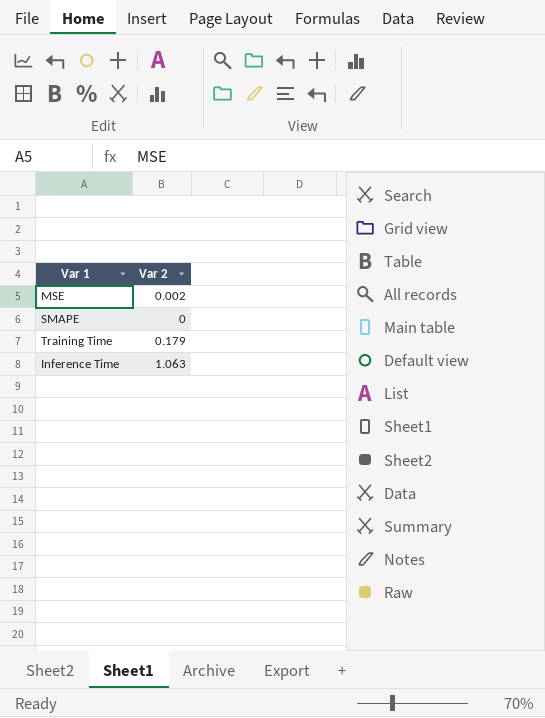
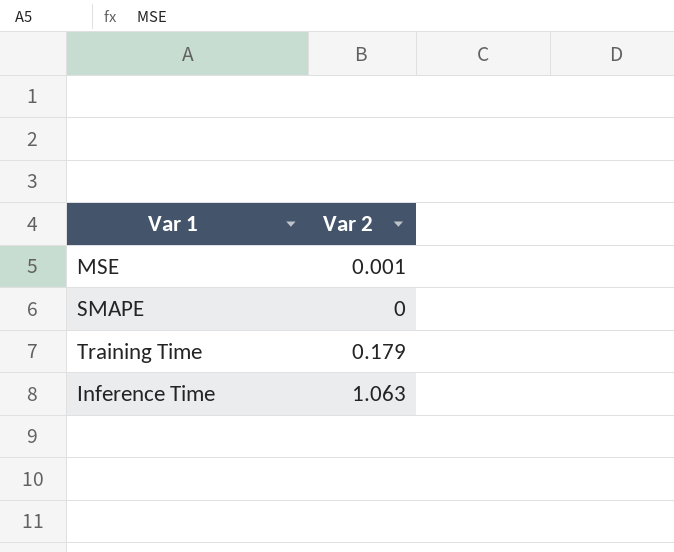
MSE | Var 2: 0.002 -> 0.001

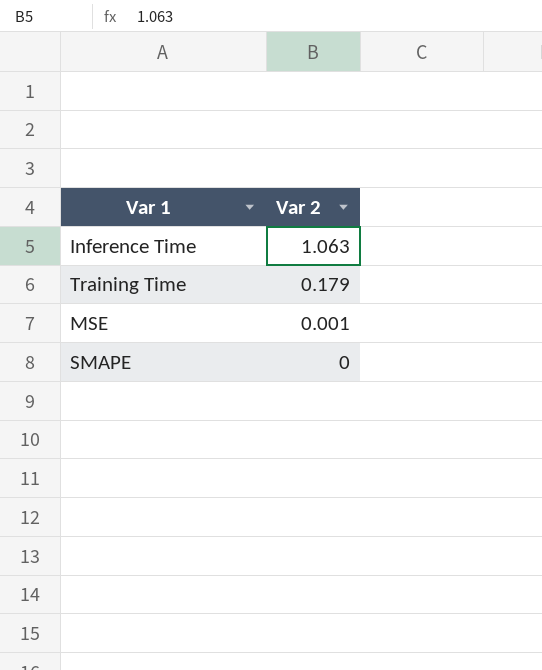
row order: none -> Var 2 descending

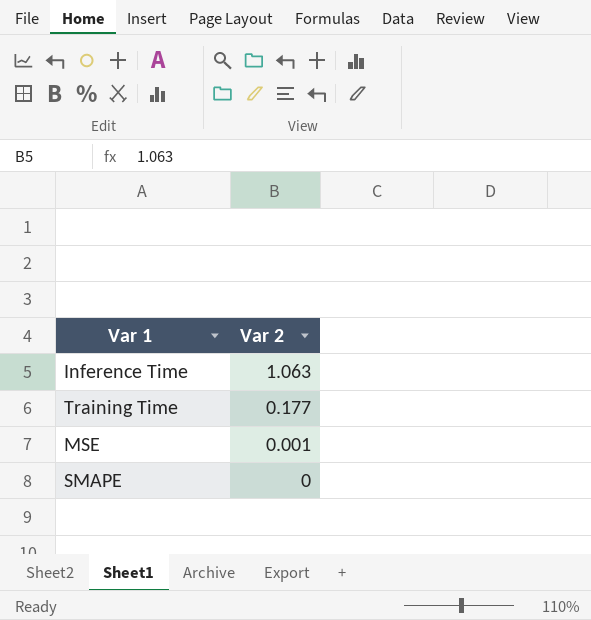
Training Time | Var 2: 0.179 -> 0.177

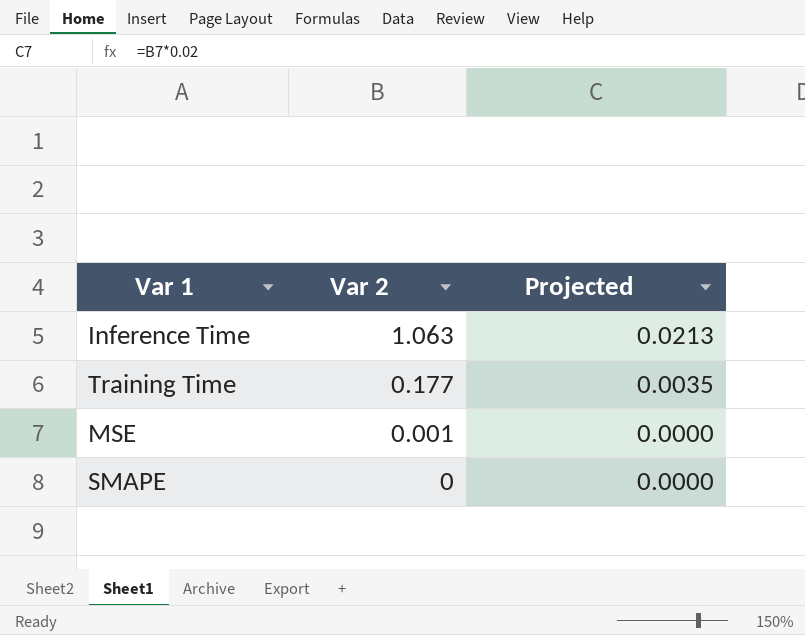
column Projected | formula: none -> [Var 2] * 0.02

